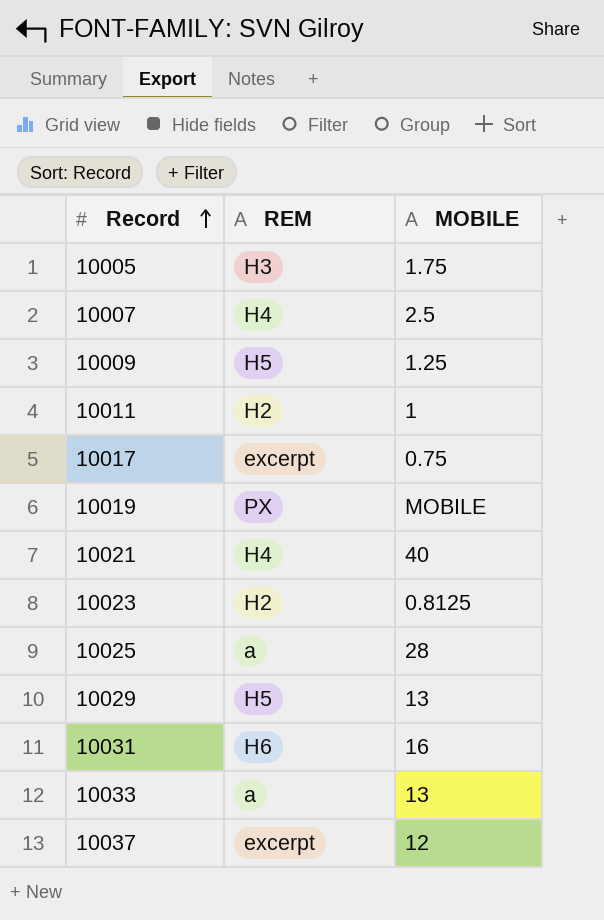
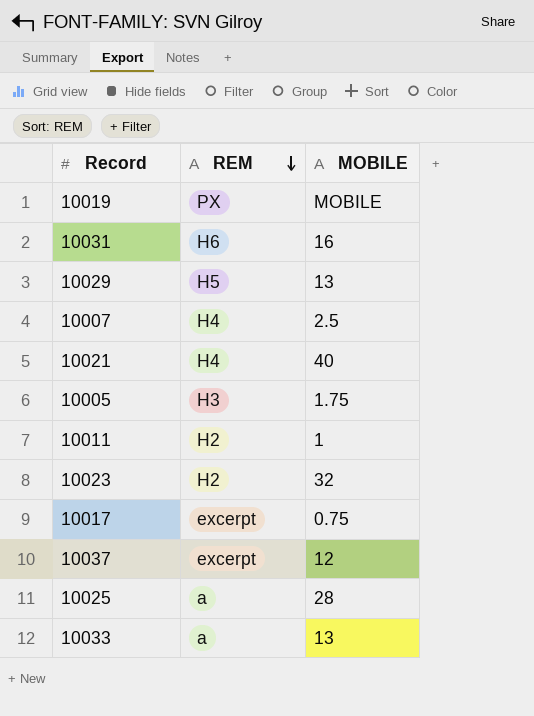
row order: Record ascending -> REM descending
row 10009: H5 | 1.25 -> none
10023 | MOBILE: 0.8125 -> 32

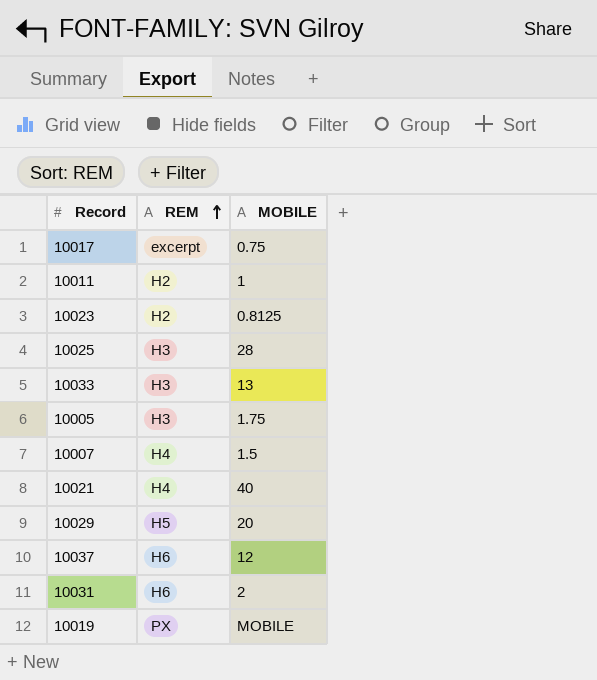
row order: REM descending -> REM ascending
10023 | MOBILE: 32 -> 0.8125
10025 | REM: a -> H3
10033 | REM: a -> H3
10007 | MOBILE: 2.5 -> 1.5
10029 | MOBILE: 13 -> 20
10037 | REM: excerpt -> H6
10031 | MOBILE: 16 -> 2

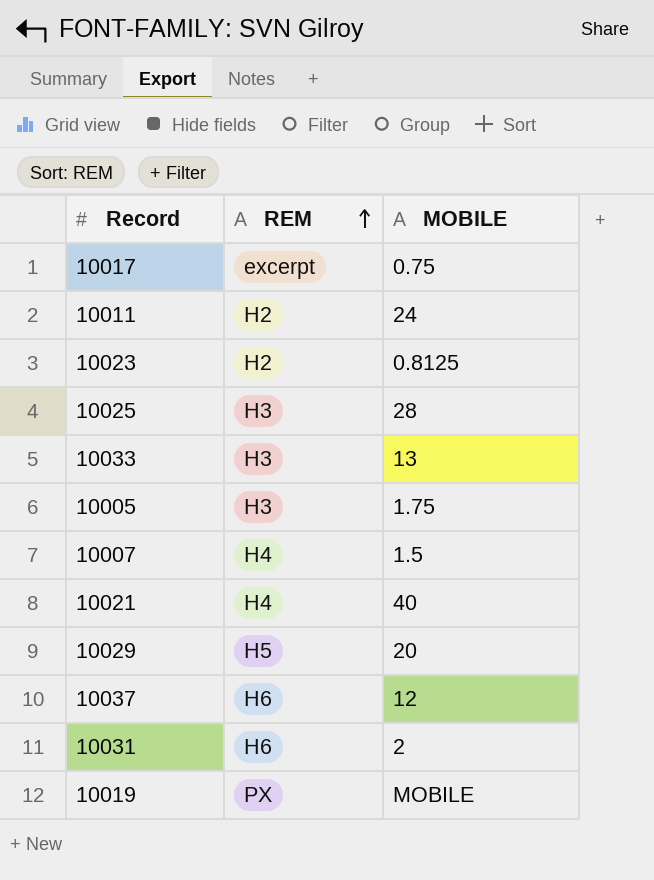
10011 | MOBILE: 1 -> 24

